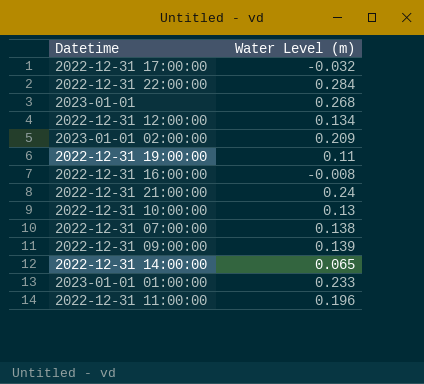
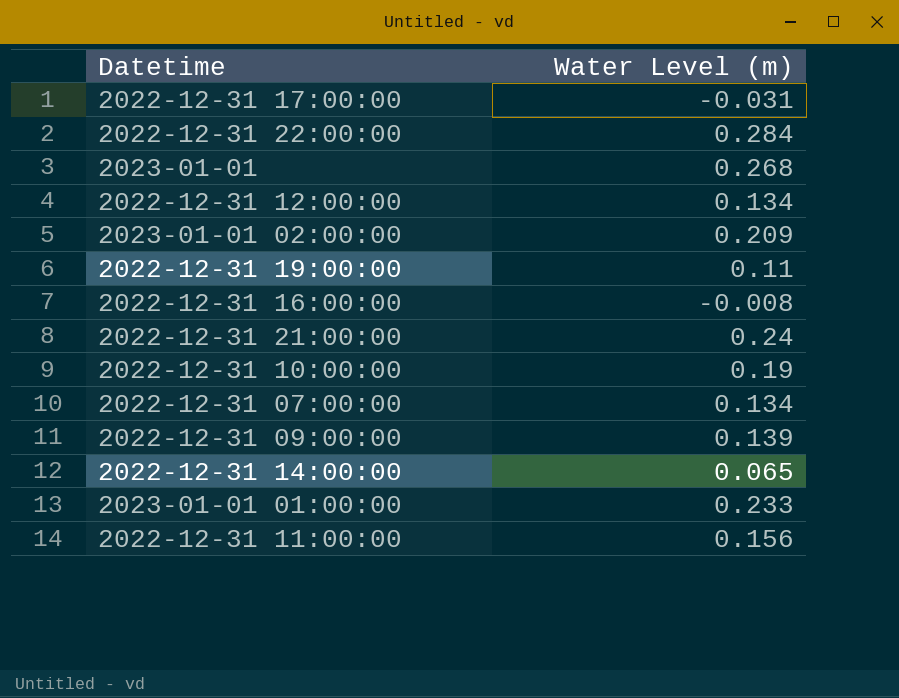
2022-12-31 17:00:00 | Water Level (m): -0.032 -> -0.031
2022-12-31 10:00:00 | Water Level (m): 0.13 -> 0.19
2022-12-31 07:00:00 | Water Level (m): 0.138 -> 0.134
2022-12-31 11:00:00 | Water Level (m): 0.196 -> 0.156

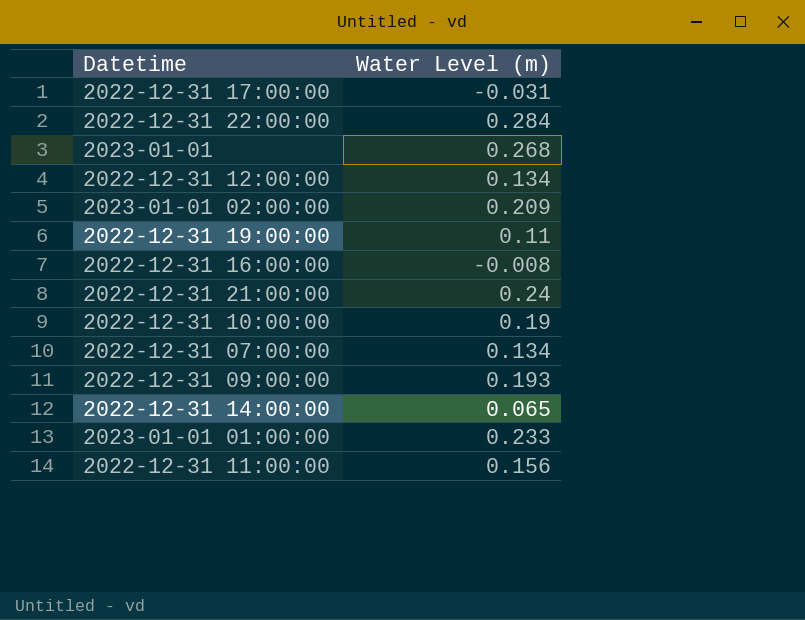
2022-12-31 09:00:00 | Water Level (m): 0.139 -> 0.193

